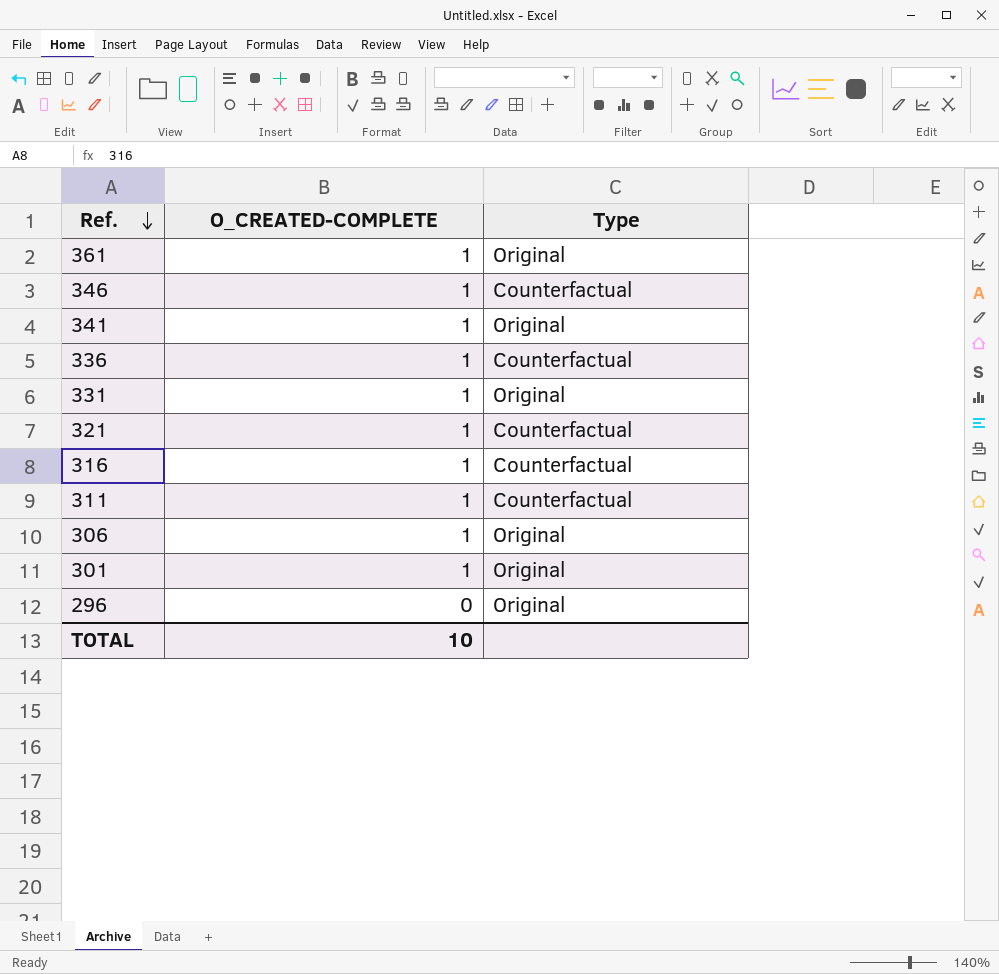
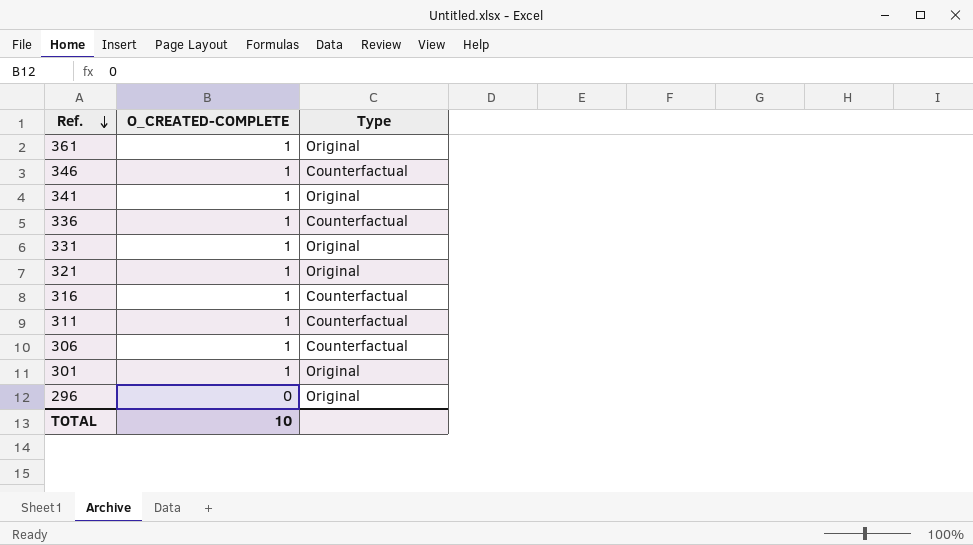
321 | Type: Counterfactual -> Original
306 | Type: Original -> Counterfactual

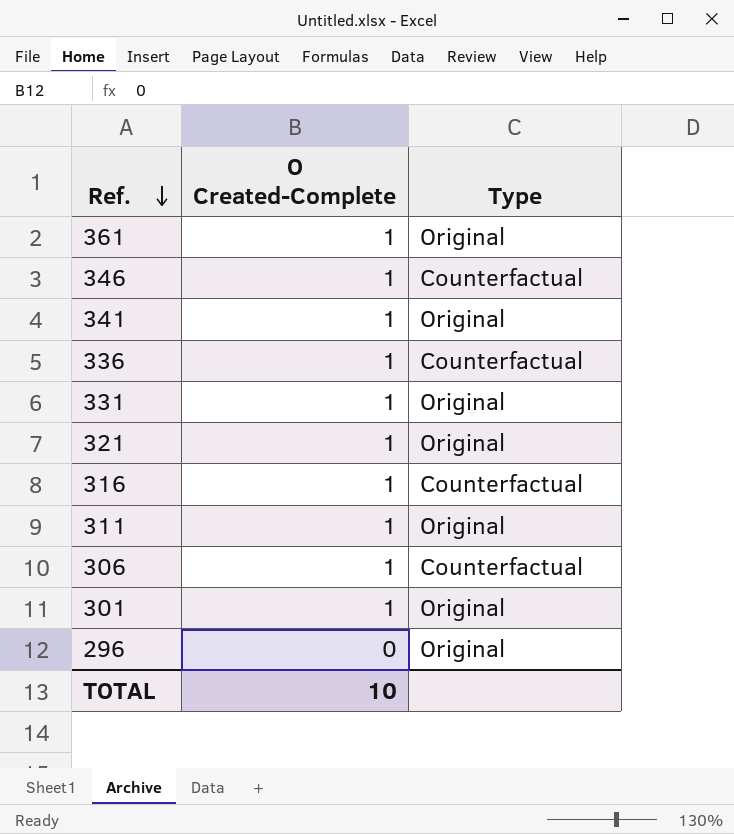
column name: O_CREATED-COMPLETE -> O Created-Complete
311 | Type: Counterfactual -> Original

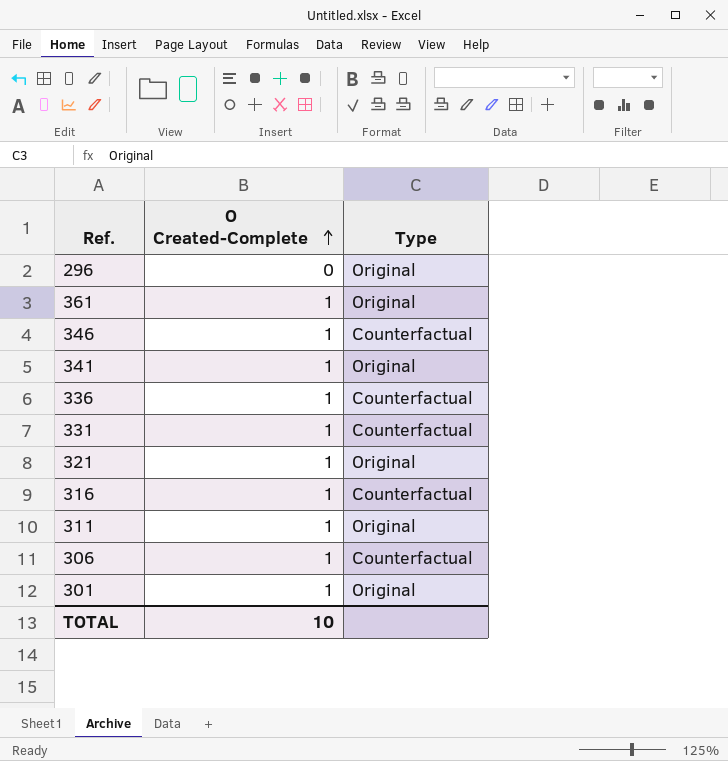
row order: Ref. descending -> O Created-Complete ascending
331 | Type: Original -> Counterfactual

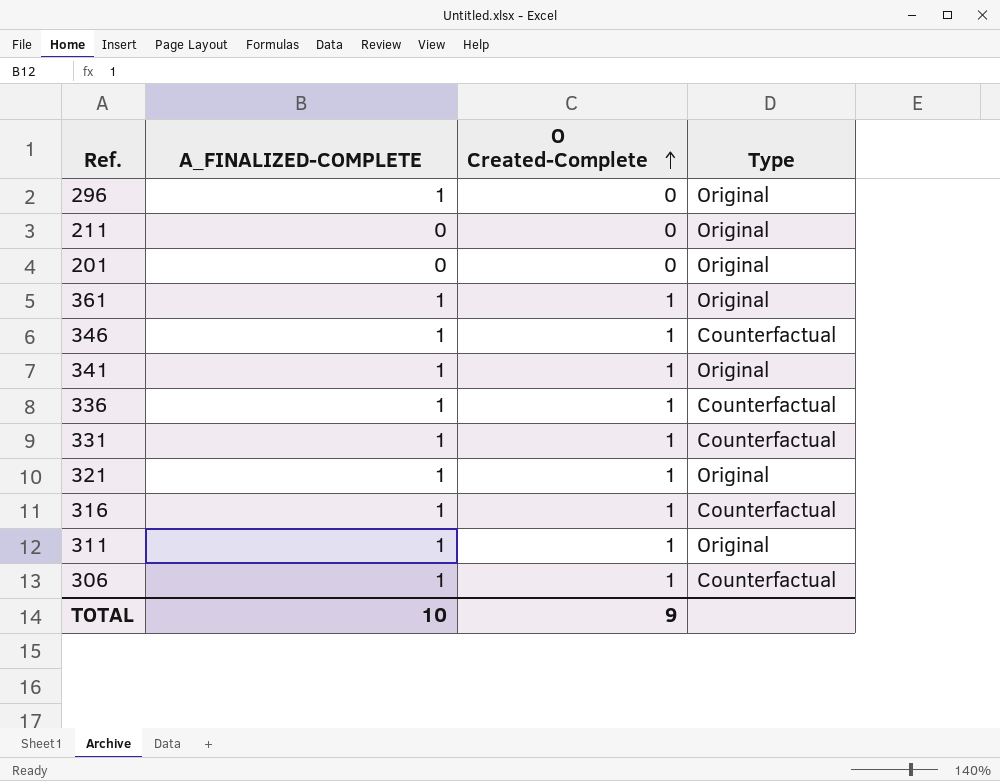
column A_FINALIZED-COMPLETE | position: none -> 2
row 301: 1 | Original -> none
row 211: none -> 0 | 0 | Original
row 201: none -> 0 | 0 | Original
TOTAL | O Created-Complete: 10 -> 9

